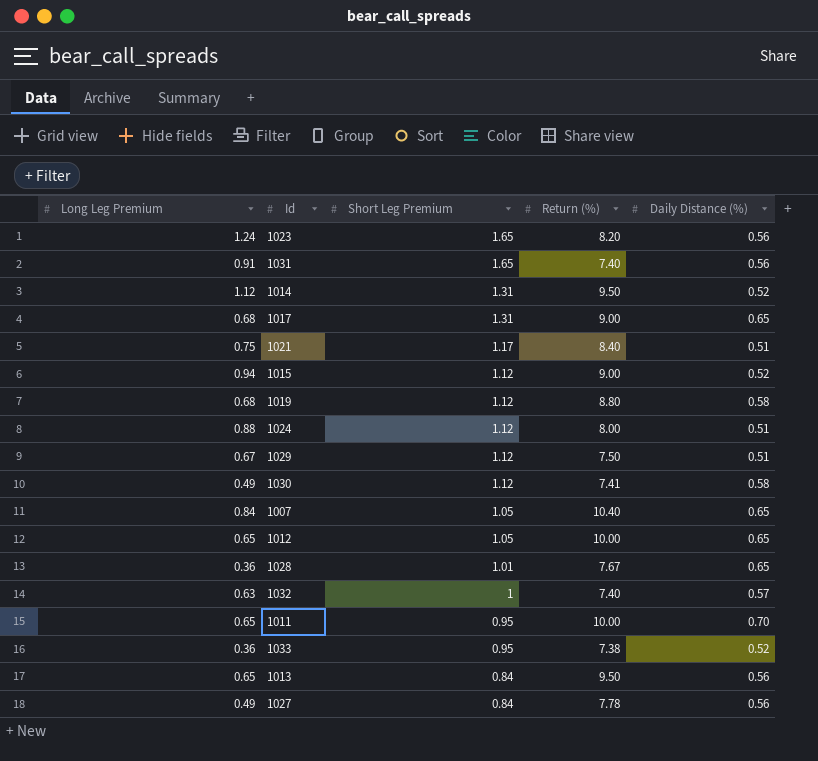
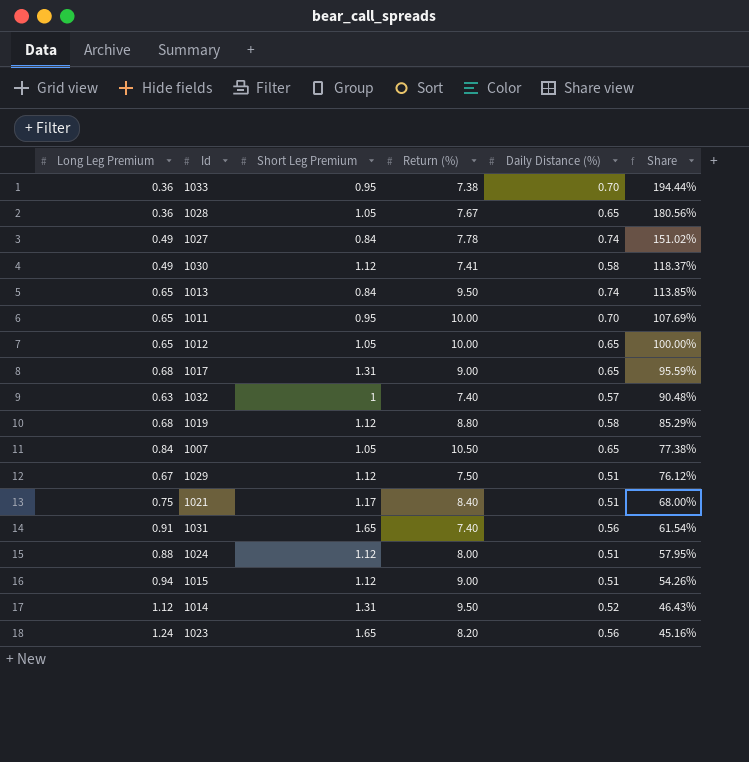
row order: Short Leg Premium descending -> Share descending
column Share | formula: none -> [Daily Distance (%)] / [Long Leg Premium]
1033 | Daily Distance (%): 0.52 -> 0.70
1028 | Short Leg Premium: 1.01 -> 1.05
1027 | Daily Distance (%): 0.56 -> 0.74
1013 | Daily Distance (%): 0.56 -> 0.74
1007 | Return (%): 10.40 -> 10.50
1015 | Daily Distance (%): 0.52 -> 0.51

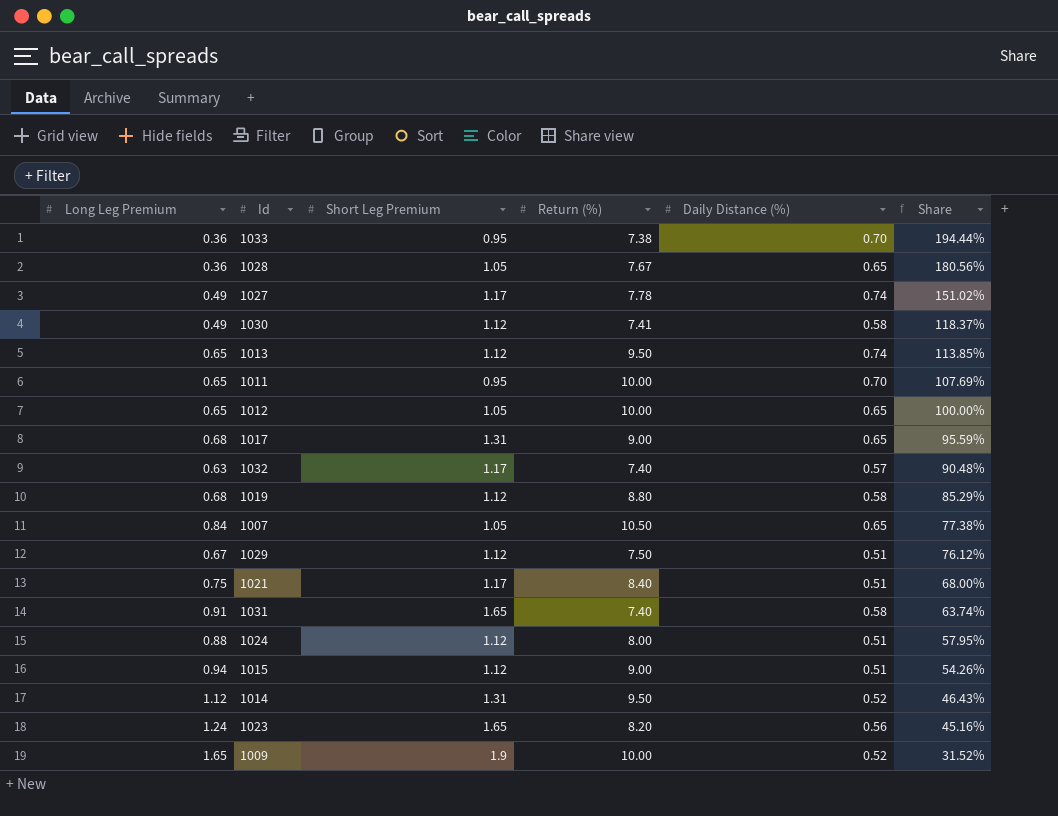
1027 | Short Leg Premium: 0.84 -> 1.17
1013 | Short Leg Premium: 0.84 -> 1.12
1032 | Short Leg Premium: 1 -> 1.17
1031 | Daily Distance (%): 0.56 -> 0.58
1031 | Share: 61.54% -> 63.74%
row 1009: none -> 1.65 | 1.9 | 10.00 | 0.52 | 31.52%

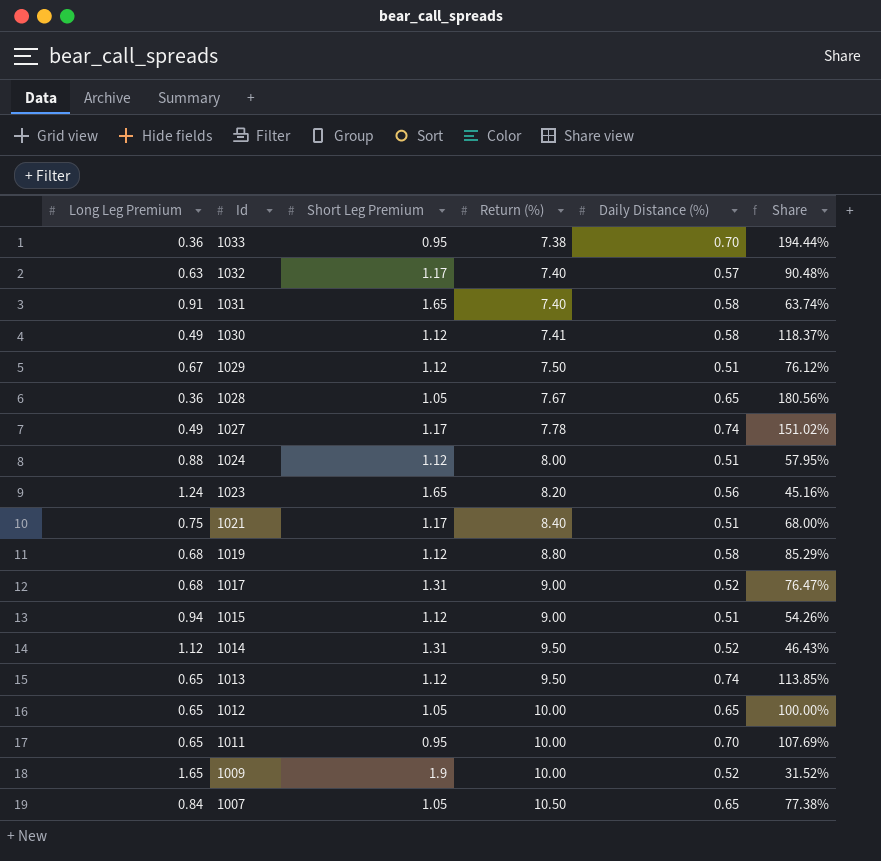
row order: Share descending -> Id descending
1017 | Daily Distance (%): 0.65 -> 0.52
1017 | Share: 95.59% -> 76.47%

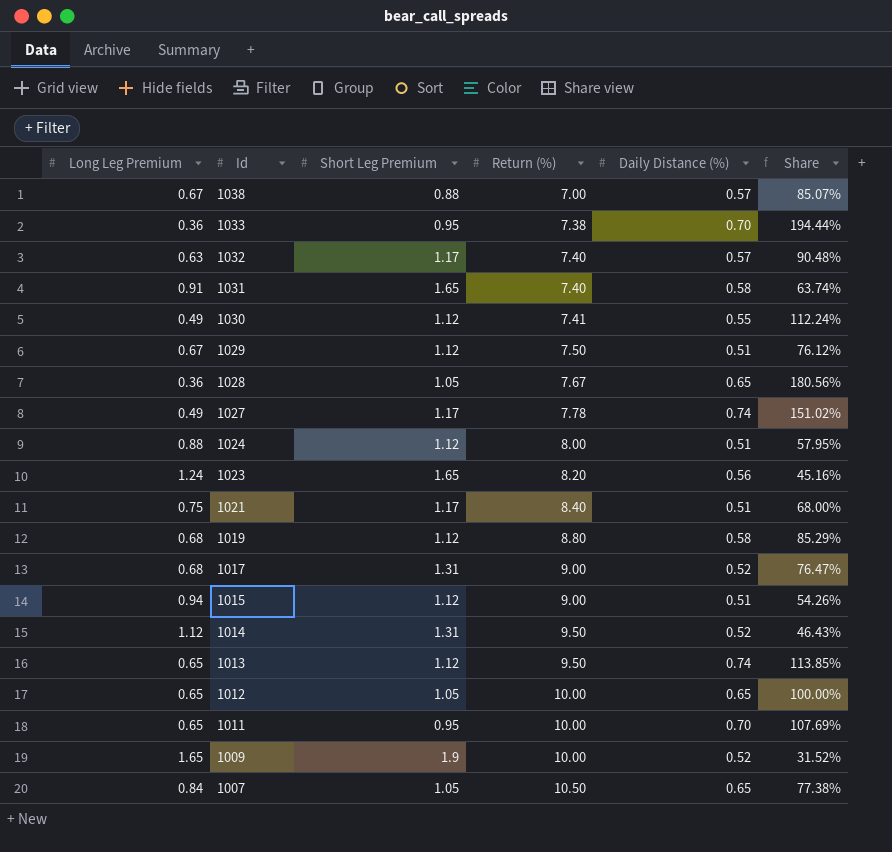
row 1038: none -> 0.67 | 0.88 | 7.00 | 0.57 | 85.07%
1030 | Daily Distance (%): 0.58 -> 0.55
1030 | Share: 118.37% -> 112.24%

